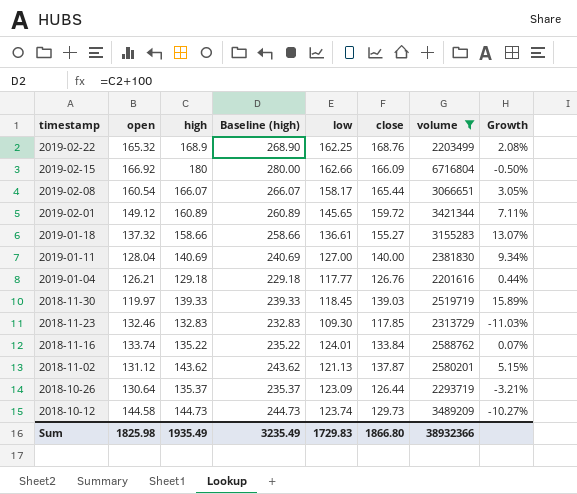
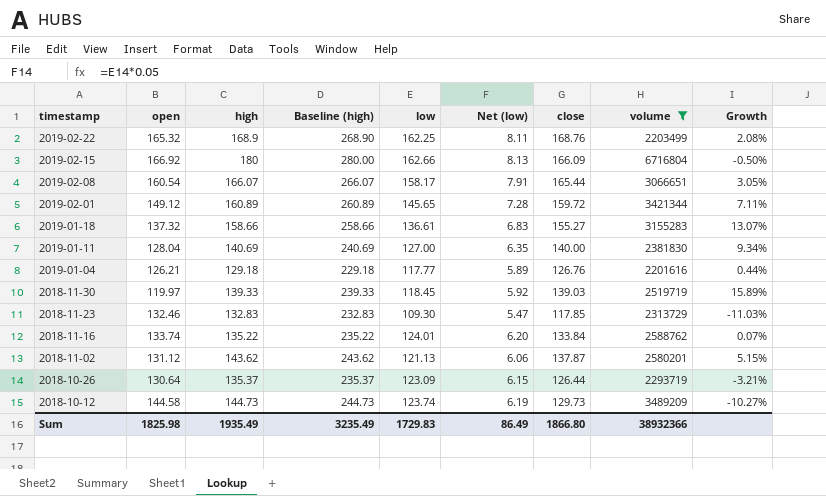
column Net (low) | formula: none -> [low] * 0.05

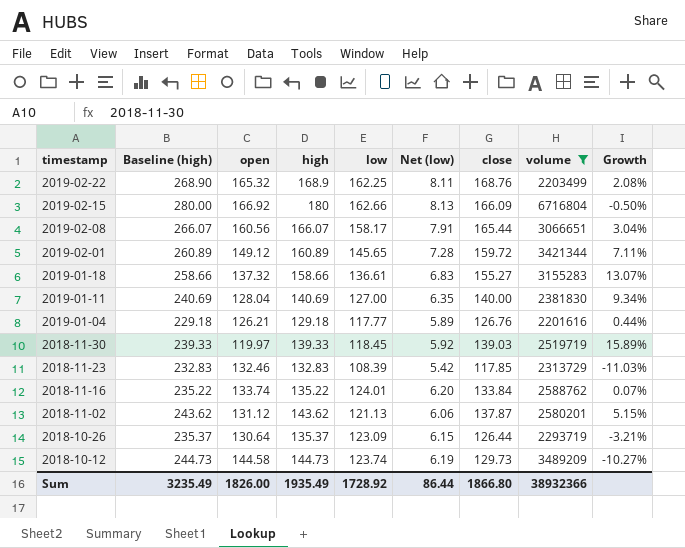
column Baseline (high) | position: 4 -> 2
2019-02-08 | open: 160.54 -> 160.56
2019-02-08 | Growth: 3.05% -> 3.04%
2018-11-23 | low: 109.30 -> 108.39
2018-11-23 | Net (low): 5.47 -> 5.42
Sum | open: 1825.98 -> 1826.00
Sum | low: 1729.83 -> 1728.92
Sum | Net (low): 86.49 -> 86.44

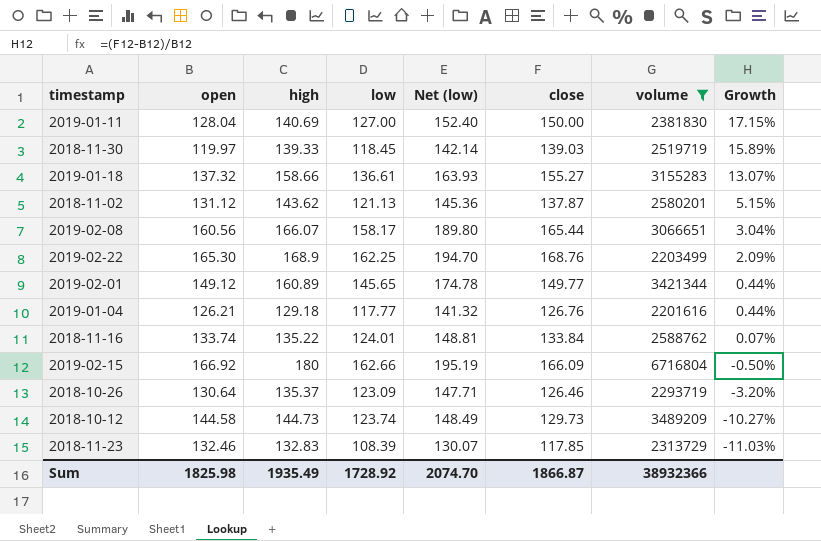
row order: timestamp descending -> Growth descending
column Baseline (high) | formula: [high] + 100 -> none
column Net (low) | formula: [low] * 0.05 -> [low] * 1.2
2019-01-11 | close: 140.00 -> 150.00
2019-01-11 | Growth: 9.34% -> 17.15%
2019-02-22 | open: 165.32 -> 165.30
2019-02-22 | Growth: 2.08% -> 2.09%
2019-02-01 | close: 159.72 -> 149.77
2019-02-01 | Growth: 7.11% -> 0.44%
2018-10-26 | close: 126.44 -> 126.46
2018-10-26 | Growth: -3.21% -> -3.20%
Sum | open: 1826.00 -> 1825.98
Sum | Net (low): 86.44 -> 2074.70
Sum | close: 1866.80 -> 1866.87

